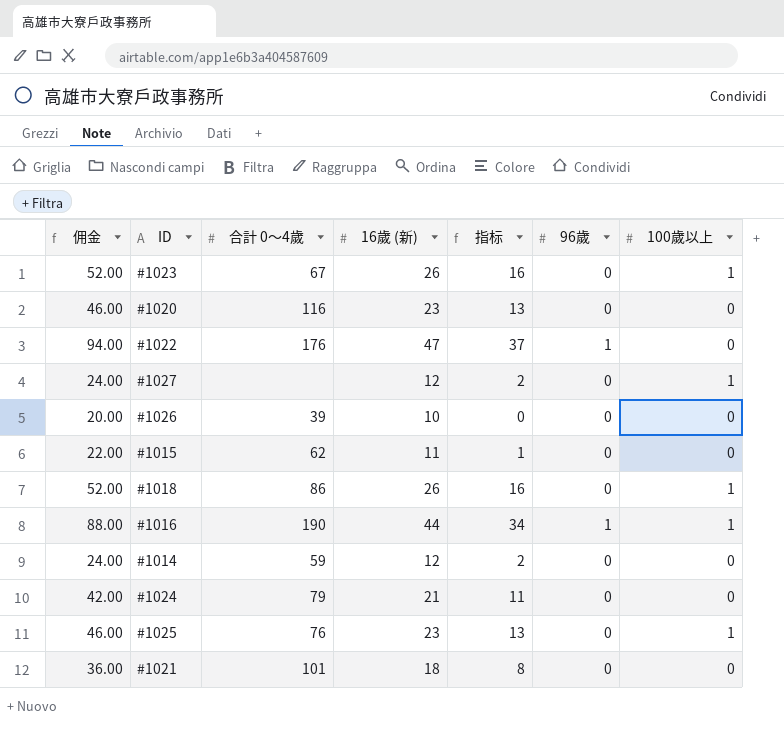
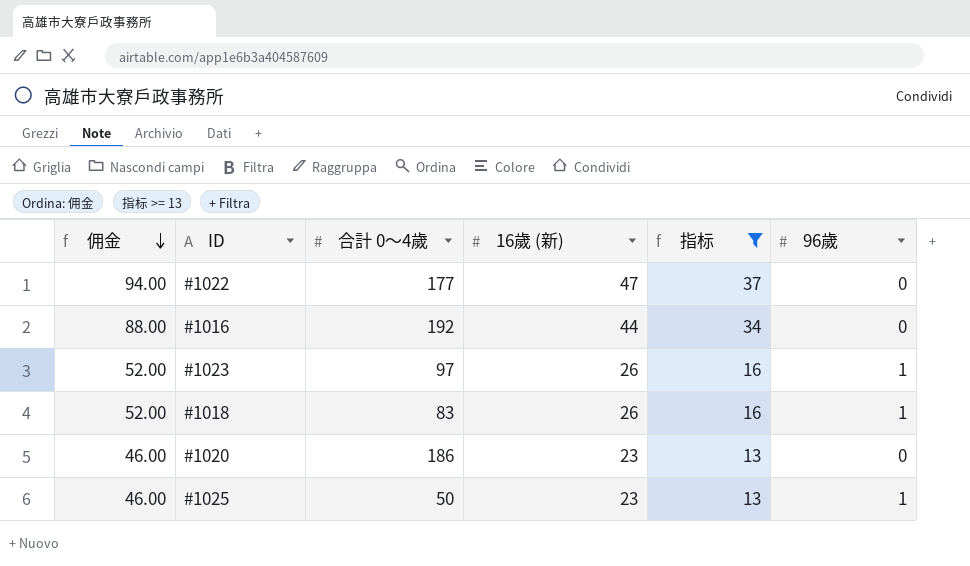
filter: none -> 指标 >= 13
row order: none -> 佣金 descending
column 100歲以上 | position: 7 -> none
#1022 | 合計 0～4歲: 176 -> 177
#1022 | 96歲: 1 -> 0
#1016 | 合計 0～4歲: 190 -> 192
#1016 | 96歲: 1 -> 0
#1023 | 合計 0～4歲: 67 -> 97
#1023 | 96歲: 0 -> 1
#1018 | 合計 0～4歲: 86 -> 83
#1018 | 96歲: 0 -> 1
#1020 | 合計 0～4歲: 116 -> 186
#1025 | 合計 0～4歲: 76 -> 50
#1025 | 96歲: 0 -> 1

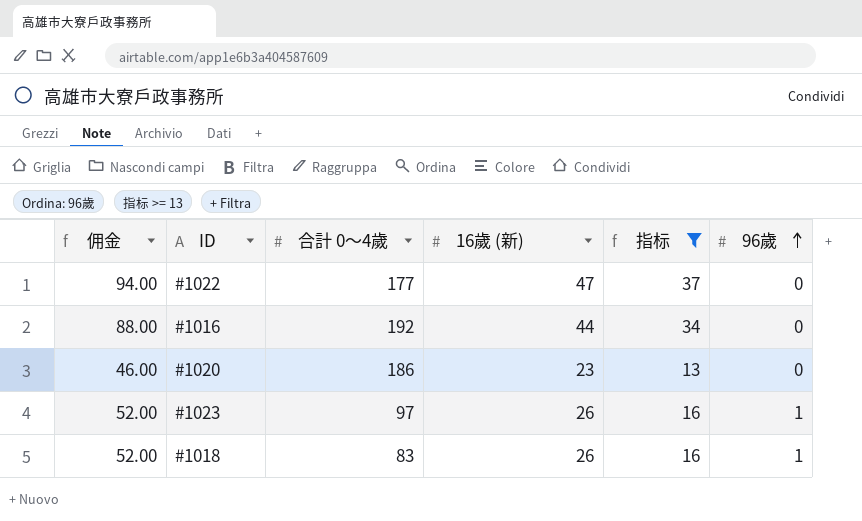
row order: 佣金 descending -> 96歲 ascending
row #1025: 46.00 | 50 | 23 | 13 | 1 -> none

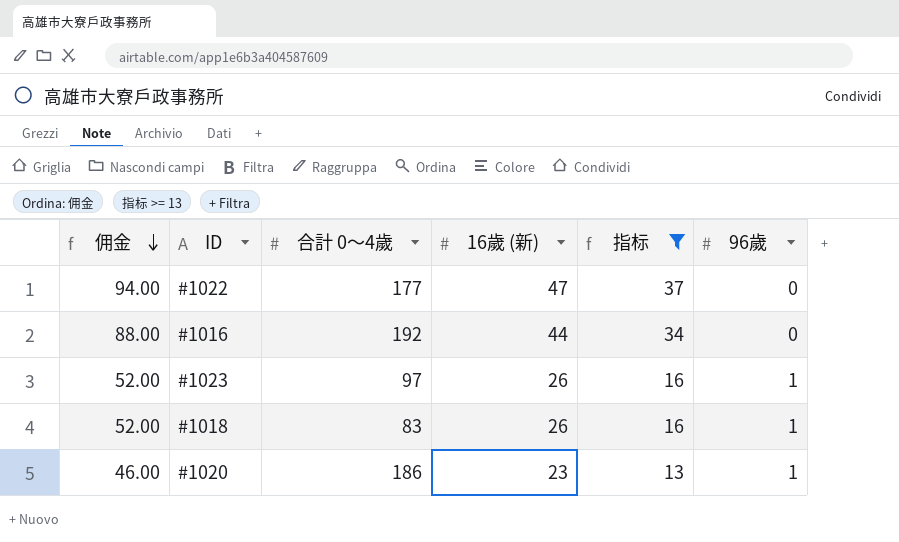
row order: 96歲 ascending -> 佣金 descending
#1020 | 96歲: 0 -> 1

